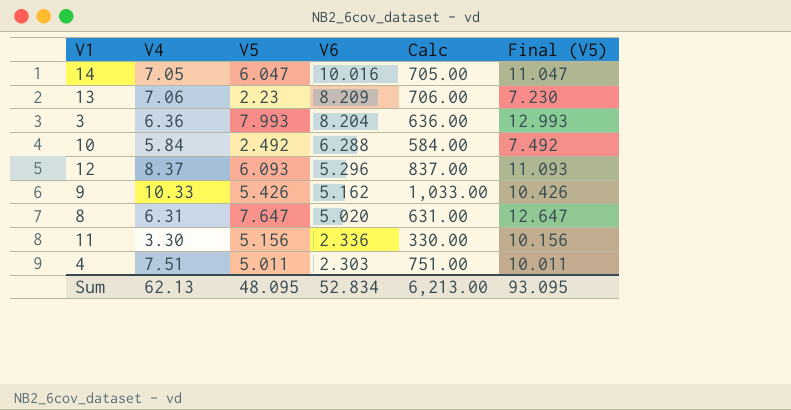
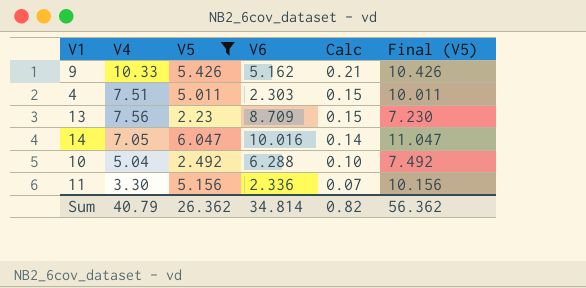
filter: none -> V5 <= 6.047
row order: V6 descending -> Calc descending
column Calc | formula: [V4] * 100 -> [V4] * 0.02
13 | V4: 7.06 -> 7.56
13 | V6: 8.209 -> 8.709
10 | V4: 5.84 -> 5.04
Sum | V4: 62.13 -> 40.79
Sum | V5: 48.095 -> 26.362
Sum | V6: 52.834 -> 34.814
Sum | Calc: 6,213.00 -> 0.82
Sum | Final (V5): 93.095 -> 56.362

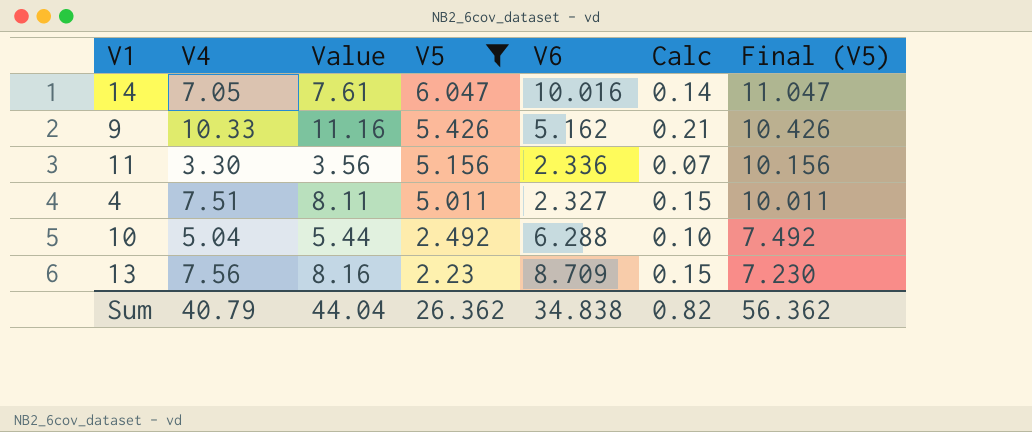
row order: Calc descending -> V5 descending
column Value | formula: none -> [V4] * 1.08
4 | V6: 2.303 -> 2.327
Sum | V6: 34.814 -> 34.838

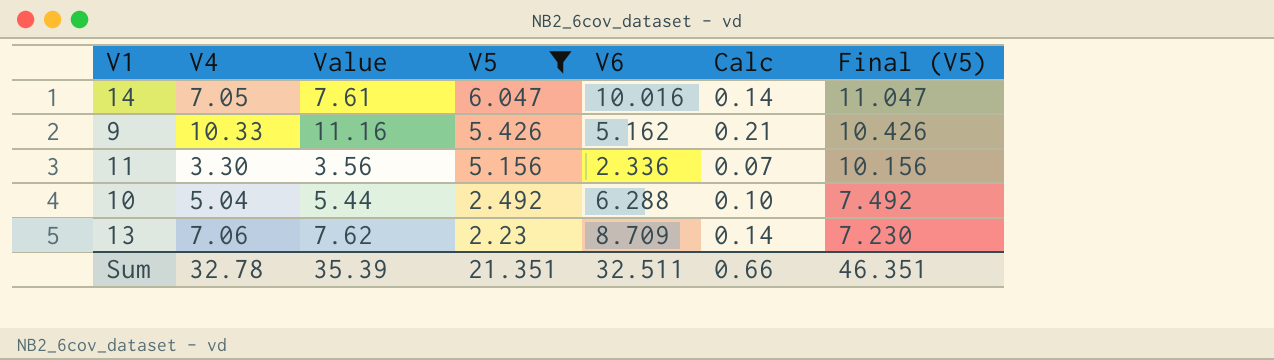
row 4: 7.51 | 8.11 | 5.011 | 2.327 | 0.15 | 10.011 -> none
13 | V4: 7.56 -> 7.06
13 | Value: 8.16 -> 7.62
13 | Calc: 0.15 -> 0.14
Sum | V4: 40.79 -> 32.78
Sum | Value: 44.04 -> 35.39
Sum | V5: 26.362 -> 21.351
Sum | V6: 34.838 -> 32.511
Sum | Calc: 0.82 -> 0.66
Sum | Final (V5): 56.362 -> 46.351

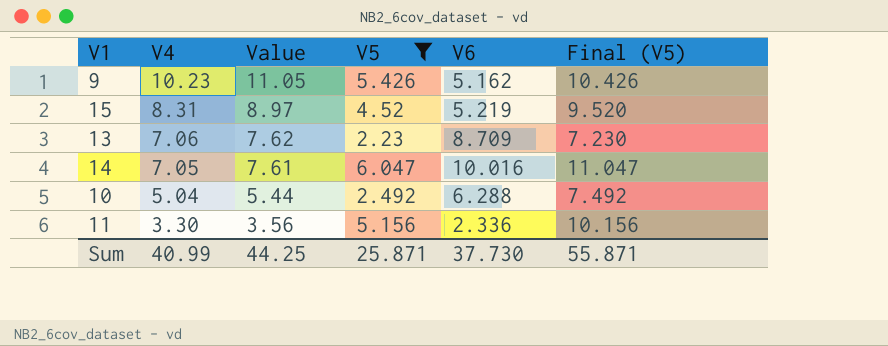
row order: V5 descending -> V4 descending
column Calc | formula: [V4] * 0.02 -> none
9 | V4: 10.33 -> 10.23
9 | Value: 11.16 -> 11.05
row 15: none -> 8.31 | 8.97 | 4.52 | 5.219 | 9.520
Sum | V4: 32.78 -> 40.99
Sum | Value: 35.39 -> 44.25
Sum | V5: 21.351 -> 25.871
Sum | V6: 32.511 -> 37.730
Sum | Final (V5): 46.351 -> 55.871

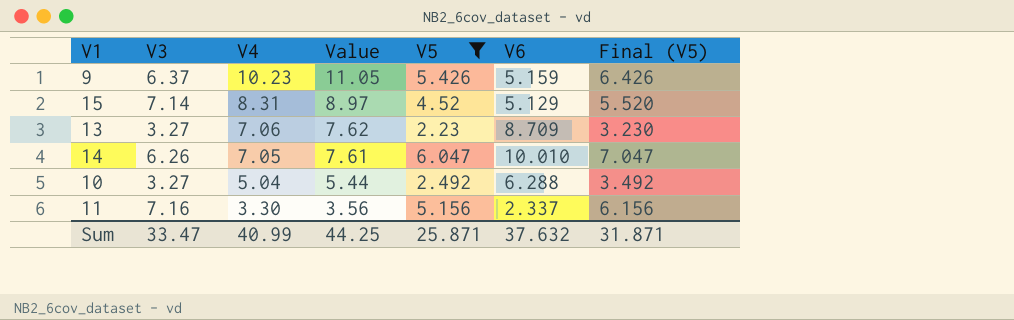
column V3 | position: none -> 2
column Final (V5) | formula: [V5] + 5 -> [V5] + 1
9 | V6: 5.162 -> 5.159
15 | V6: 5.219 -> 5.129
14 | V6: 10.016 -> 10.010
11 | V6: 2.336 -> 2.337
Sum | V6: 37.730 -> 37.632
Sum | Final (V5): 55.871 -> 31.871

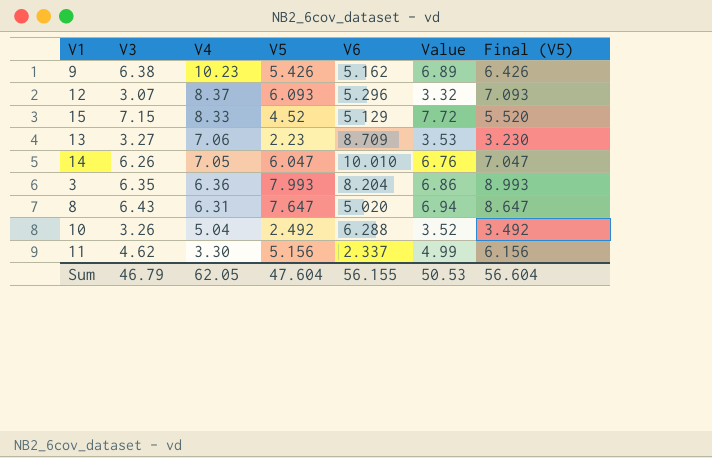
filter: V5 <= 6.047 -> none
column Value | formula: [V4] * 1.08 -> [V3] * 1.08
column Value | position: 4 -> 6
9 | V3: 6.37 -> 6.38
9 | V6: 5.159 -> 5.162
15 | V3: 7.14 -> 7.15
15 | V4: 8.31 -> 8.33
10 | V3: 3.27 -> 3.26
11 | V3: 7.16 -> 4.62
Sum | V3: 33.47 -> 46.79
Sum | V4: 40.99 -> 62.05
Sum | V5: 25.871 -> 47.604
Sum | V6: 37.632 -> 56.155
Sum | Value: 44.25 -> 50.53
Sum | Final (V5): 31.871 -> 56.604

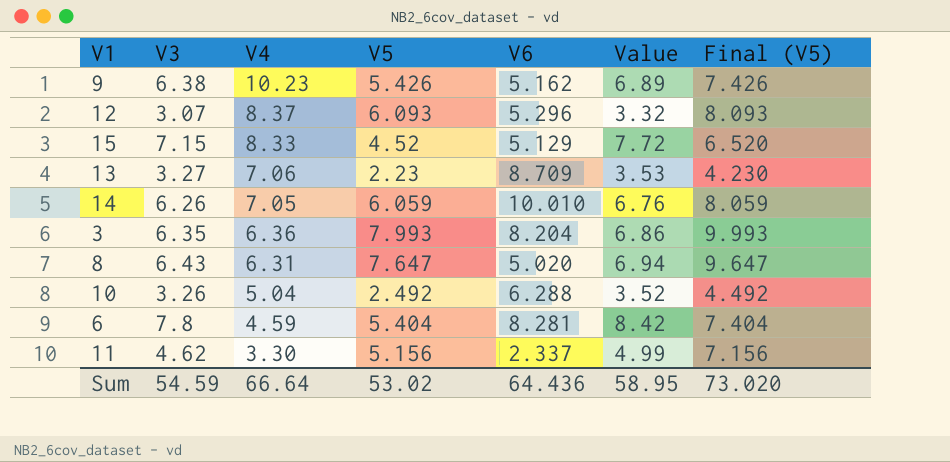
column Final (V5) | formula: [V5] + 1 -> [V5] + 2
14 | V5: 6.047 -> 6.059
row 6: none -> 7.8 | 4.59 | 5.404 | 8.281 | 8.42 | 7.404
Sum | V3: 46.79 -> 54.59
Sum | V4: 62.05 -> 66.64
Sum | V5: 47.604 -> 53.02
Sum | V6: 56.155 -> 64.436
Sum | Value: 50.53 -> 58.95
Sum | Final (V5): 56.604 -> 73.020

